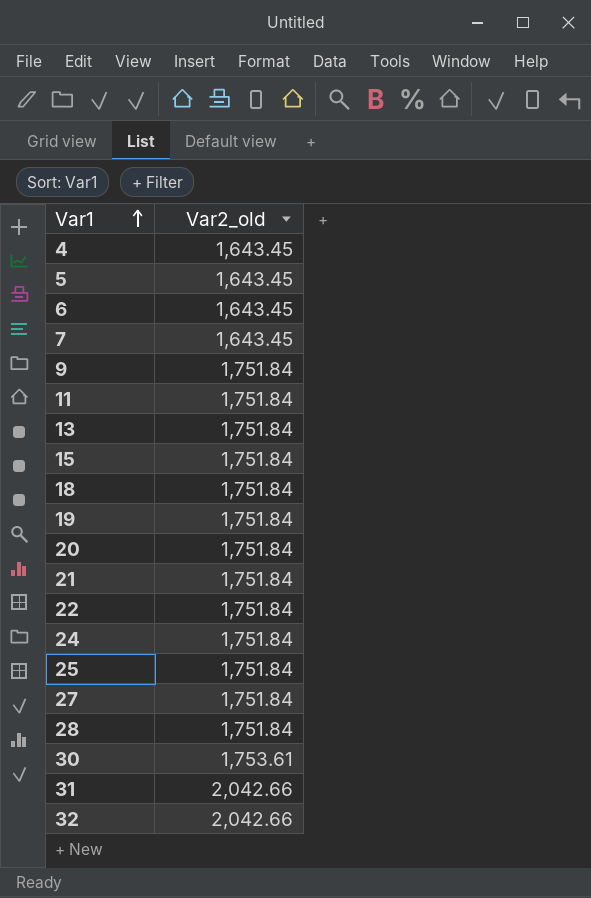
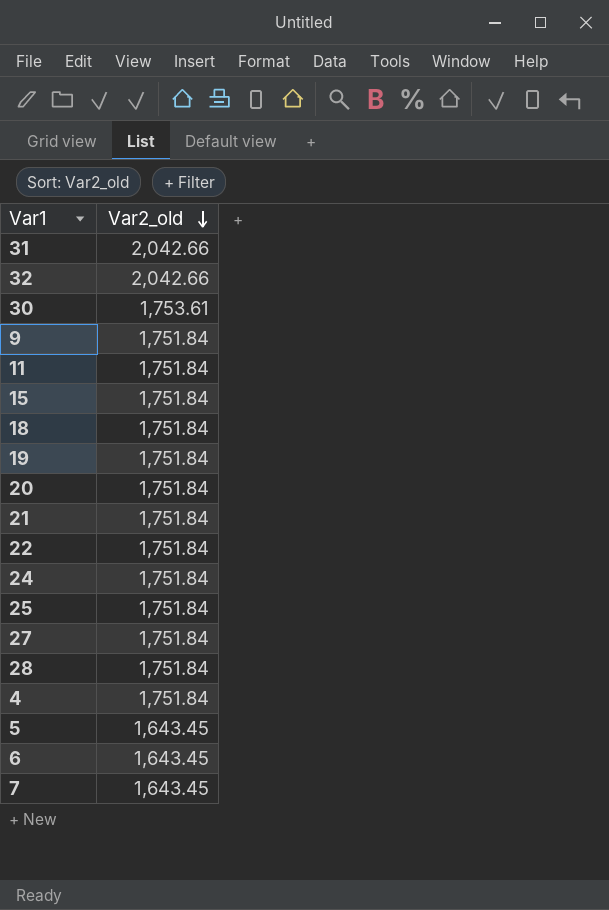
row order: Var1 ascending -> Var2_old descending
row 13: 1,751.84 -> none
4 | Var2_old: 1,643.45 -> 1,751.84

